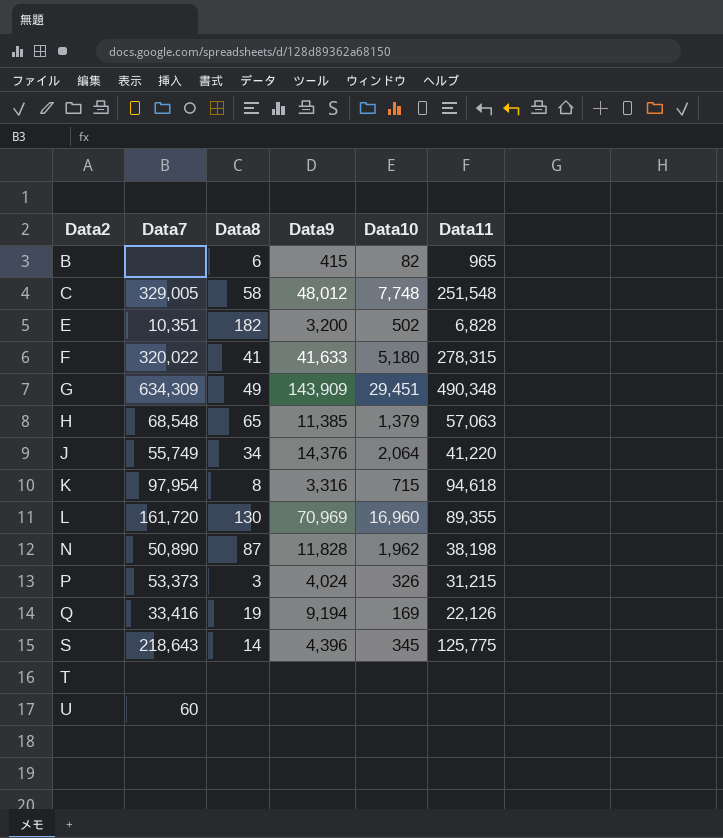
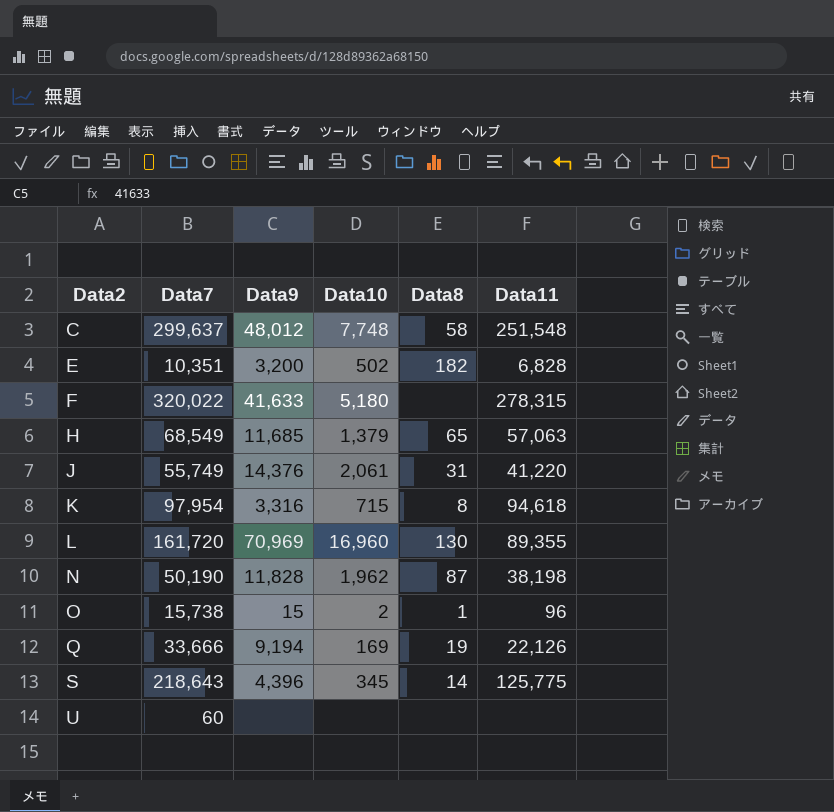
column Data8 | position: 3 -> 5
row B: none | 6 | 415 | 82 | 965 -> none
row G: 634,309 | 49 | 143,909 | 29,451 | 490,348 -> none
row P: 53,373 | 3 | 4,024 | 326 | 31,215 -> none
row T: none | none | none | none | none -> none
C | Data7: 329,005 -> 299,637
F | Data8: 41 -> none
H | Data7: 68,548 -> 68,549
H | Data9: 11,385 -> 11,685
J | Data10: 2,064 -> 2,061
J | Data8: 34 -> 31
N | Data7: 50,890 -> 50,190
row O: none -> 15,738 | 15 | 2 | 1 | 96
Q | Data7: 33,416 -> 33,666

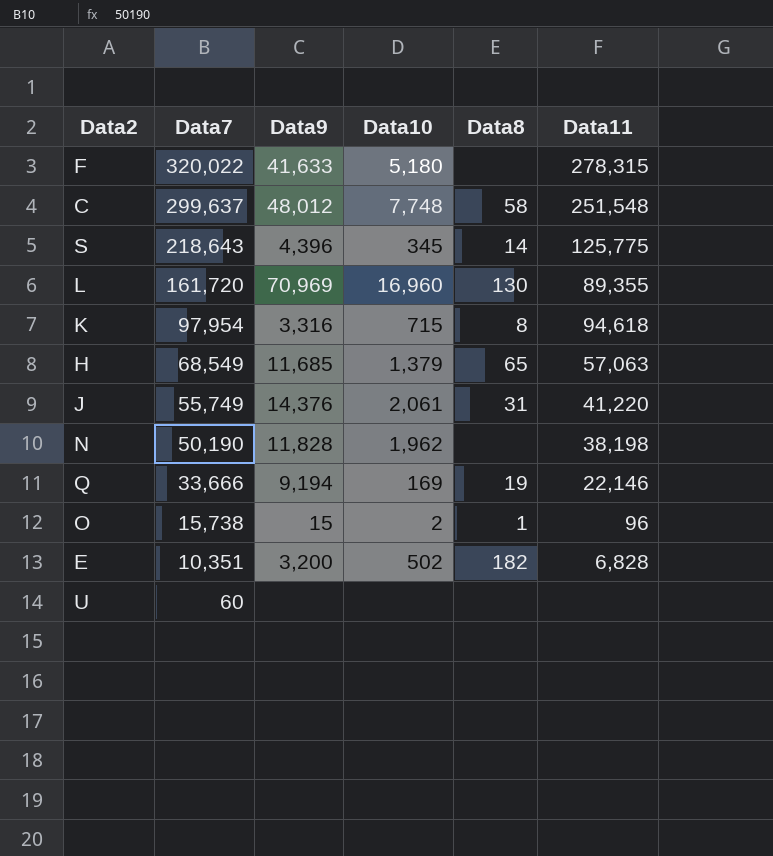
row order: Data2 ascending -> Data7 descending
N | Data8: 87 -> none
Q | Data11: 22,126 -> 22,146

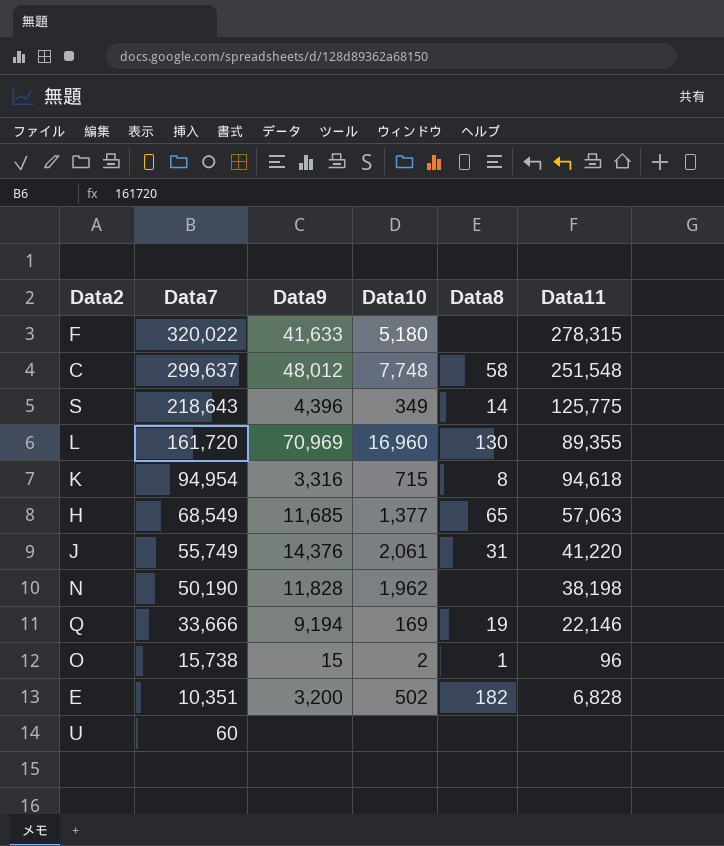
S | Data10: 345 -> 349
K | Data7: 97,954 -> 94,954
H | Data10: 1,379 -> 1,377

